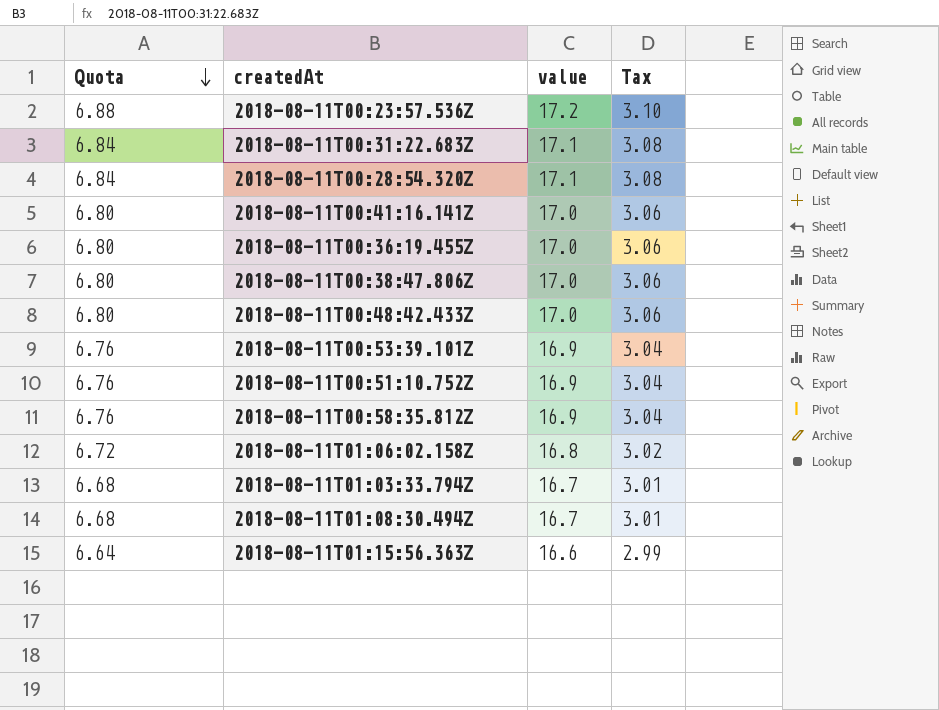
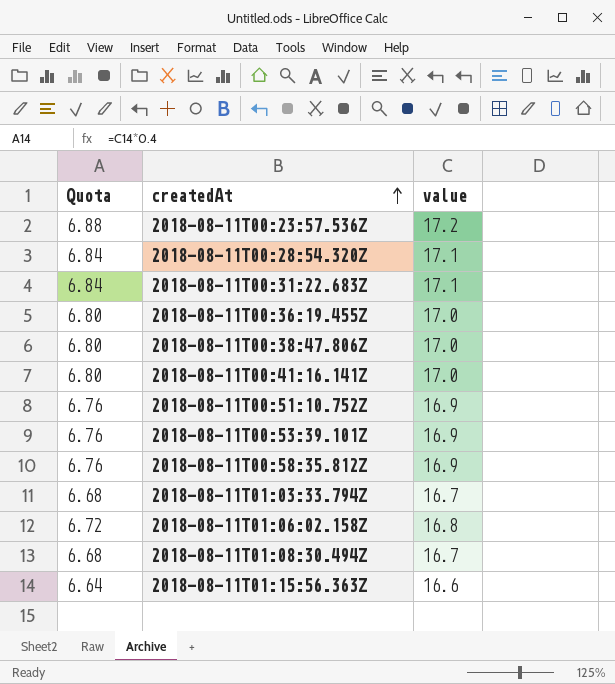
row order: Quota descending -> createdAt ascending
column Tax | formula: [value] * 0.18 -> none
row 2018-08-11T00:48:42.433Z: 6.80 | 17.0 | 3.06 -> none

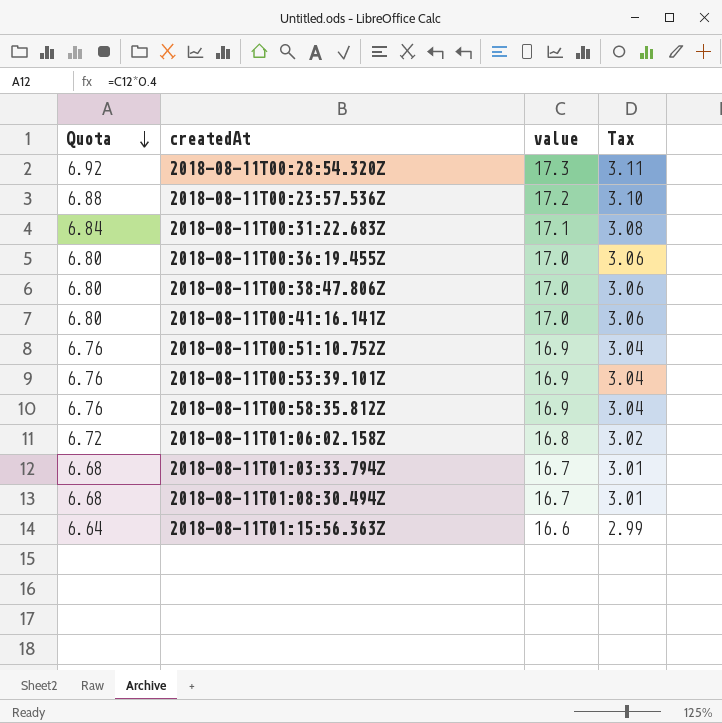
row order: createdAt ascending -> Quota descending
column Tax | formula: none -> [value] * 0.18
2018-08-11T00:28:54.320Z | Quota: 6.84 -> 6.92
2018-08-11T00:28:54.320Z | value: 17.1 -> 17.3

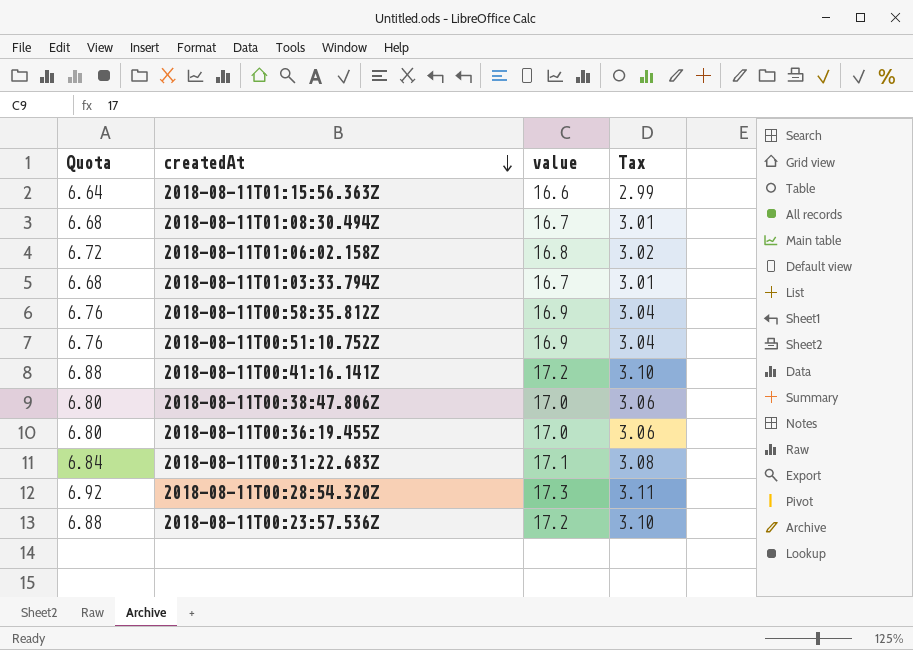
row order: Quota descending -> createdAt descending
row 2018-08-11T00:53:39.101Z: 6.76 | 16.9 | 3.04 -> none
2018-08-11T00:41:16.141Z | Quota: 6.80 -> 6.88
2018-08-11T00:41:16.141Z | value: 17.0 -> 17.2
2018-08-11T00:41:16.141Z | Tax: 3.06 -> 3.10

